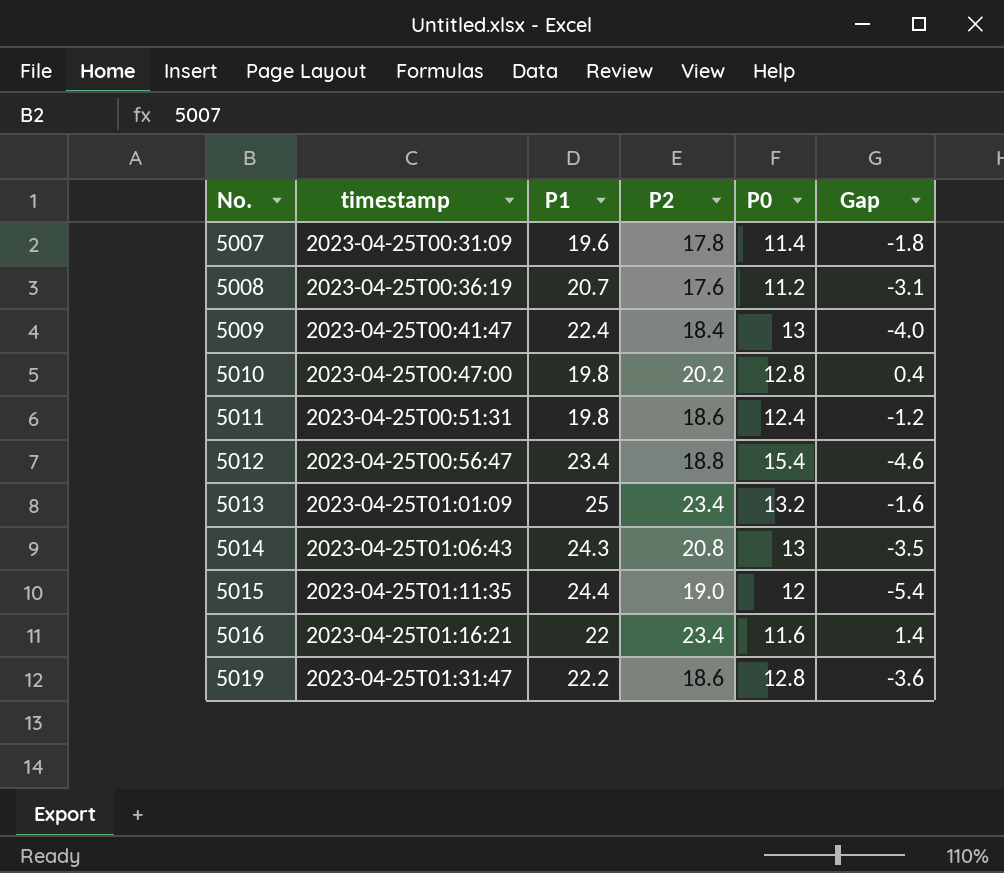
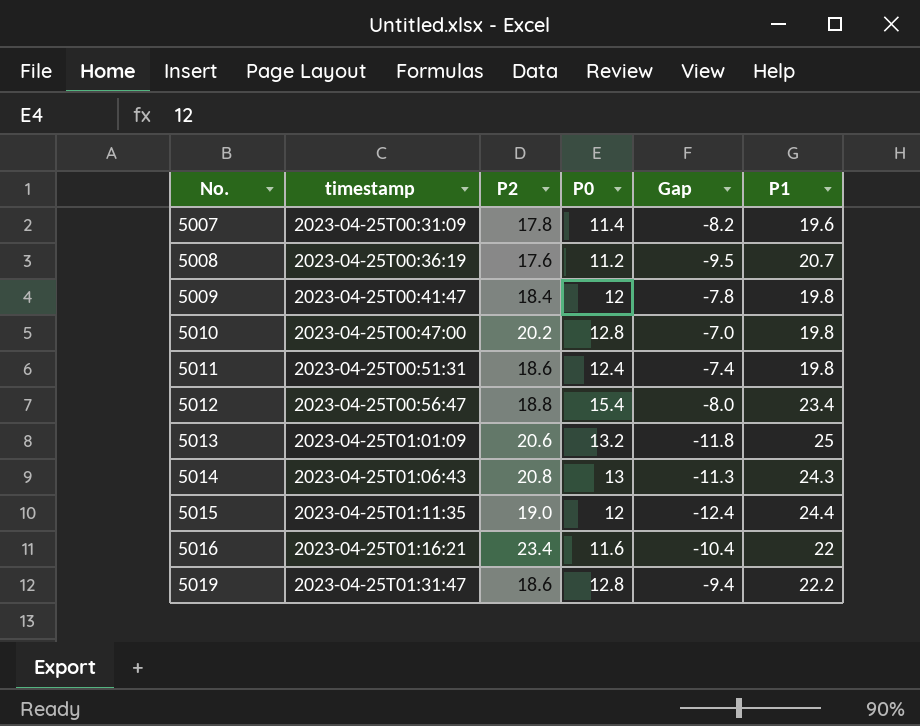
column Gap | formula: [P2] - [P1] -> [P0] - [P1]
column P1 | position: 3 -> 6
5009 | P0: 13 -> 12
5009 | P1: 22.4 -> 19.8
5013 | P2: 23.4 -> 20.6

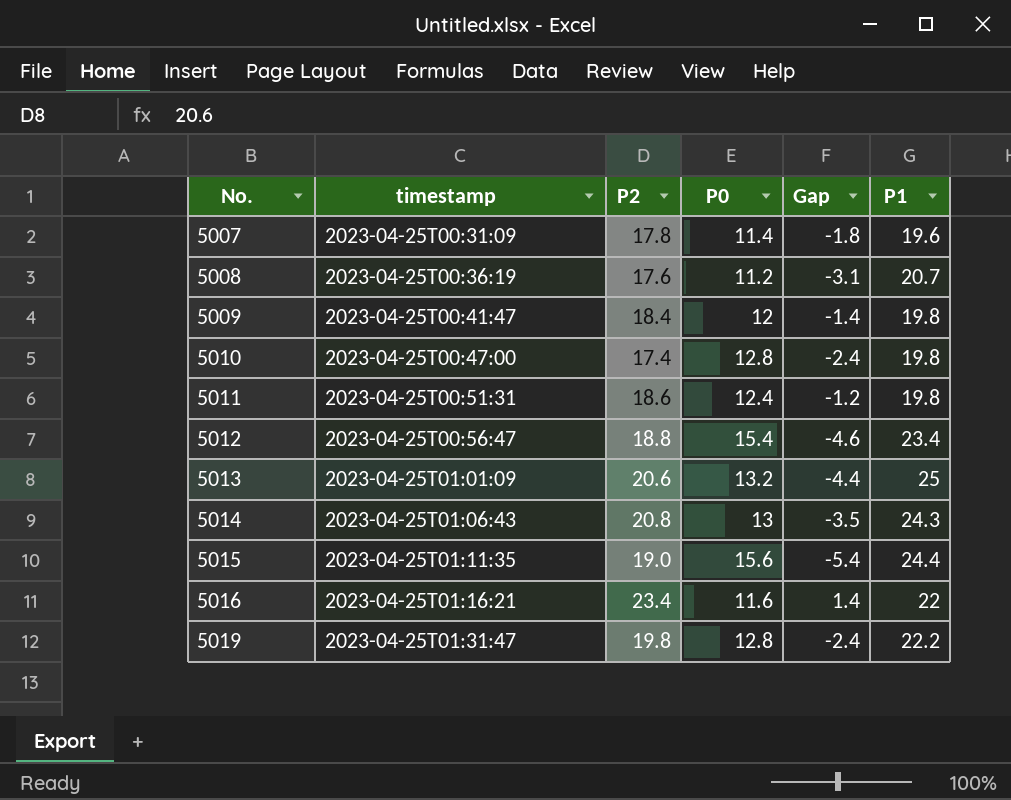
column Gap | formula: [P0] - [P1] -> [P2] - [P1]
5010 | P2: 20.2 -> 17.4
5015 | P0: 12 -> 15.6
5019 | P2: 18.6 -> 19.8

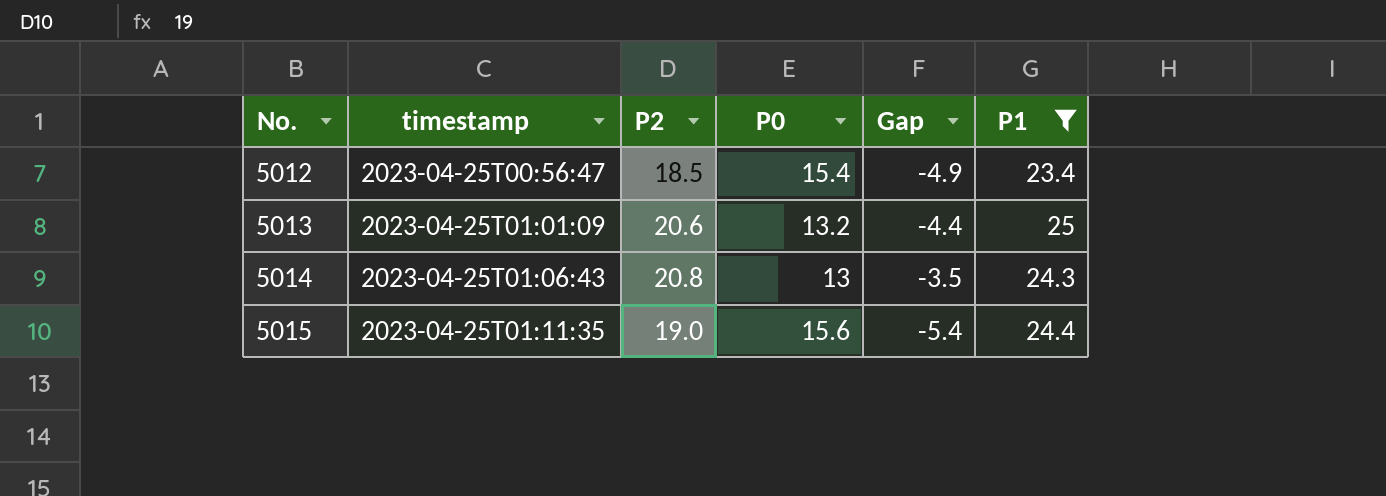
filter: none -> P1 >= 23.4
5012 | P2: 18.8 -> 18.5
5012 | Gap: -4.6 -> -4.9

